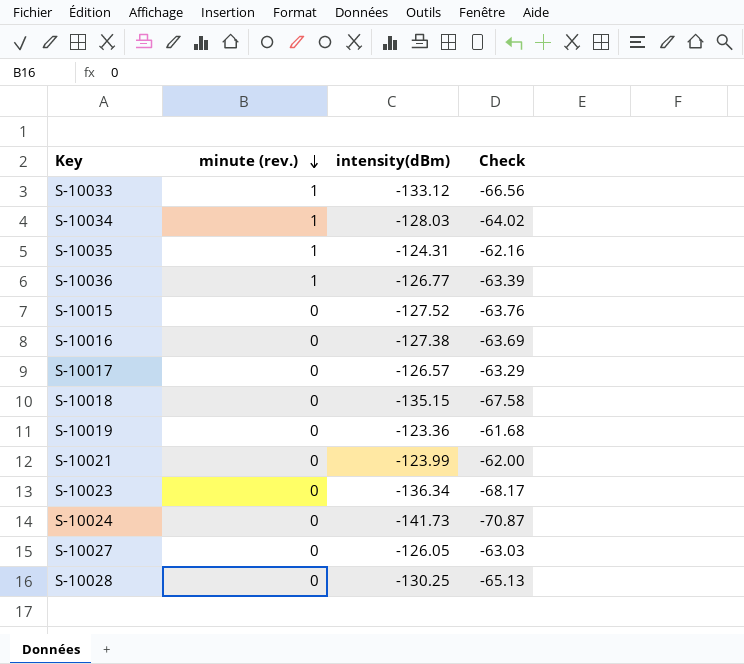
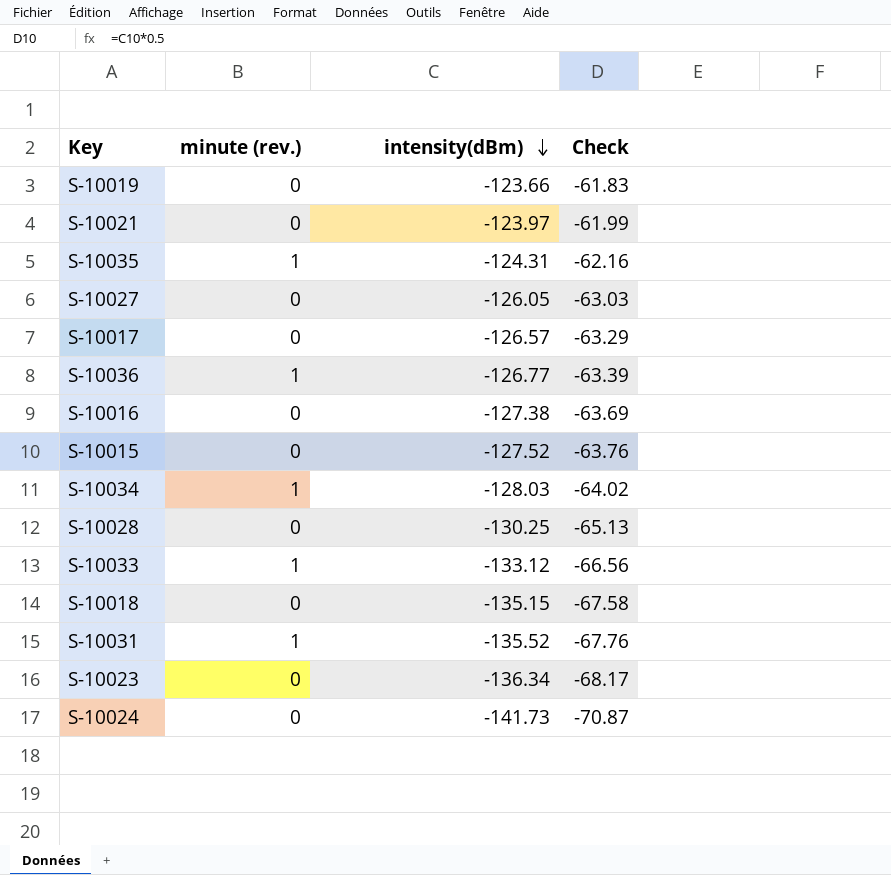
row order: minute (rev.) descending -> intensity(dBm) descending
S-10019 | intensity(dBm): -123.36 -> -123.66
S-10019 | Check: -61.68 -> -61.83
S-10021 | intensity(dBm): -123.99 -> -123.97
S-10021 | Check: -62.00 -> -61.99
row S-10031: none -> 1 | -135.52 | -67.76

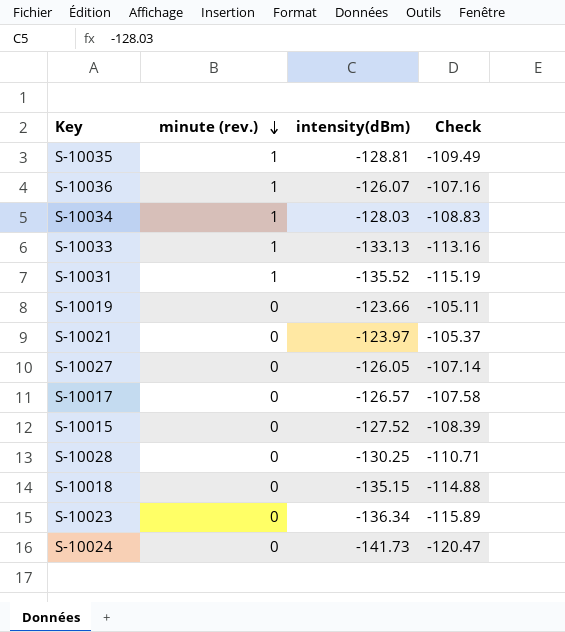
row order: intensity(dBm) descending -> minute (rev.) descending
column Check | formula: [intensity(dBm)] * 0.5 -> [intensity(dBm)] * 0.85
row S-10016: 0 | -127.38 | -63.69 -> none
S-10035 | intensity(dBm): -124.31 -> -128.81
S-10036 | intensity(dBm): -126.77 -> -126.07
S-10033 | intensity(dBm): -133.12 -> -133.13

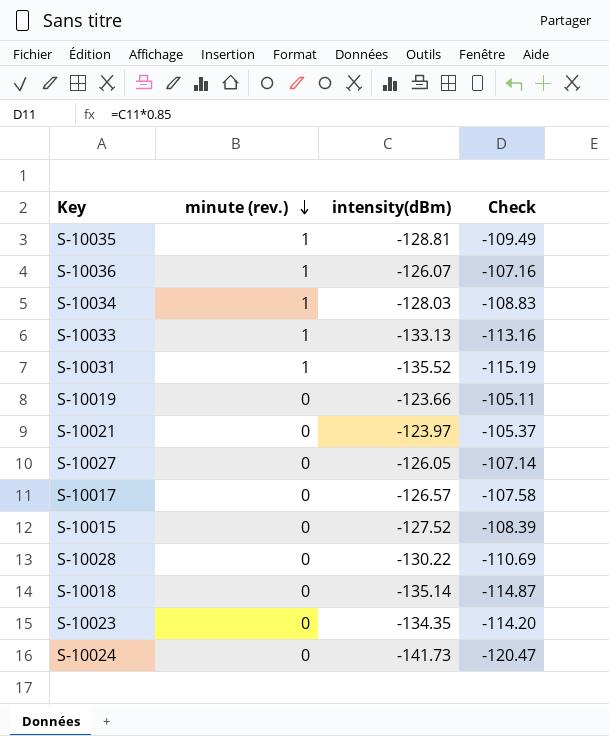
S-10028 | intensity(dBm): -130.25 -> -130.22
S-10028 | Check: -110.71 -> -110.69
S-10018 | intensity(dBm): -135.15 -> -135.14
S-10018 | Check: -114.88 -> -114.87
S-10023 | intensity(dBm): -136.34 -> -134.35
S-10023 | Check: -115.89 -> -114.20

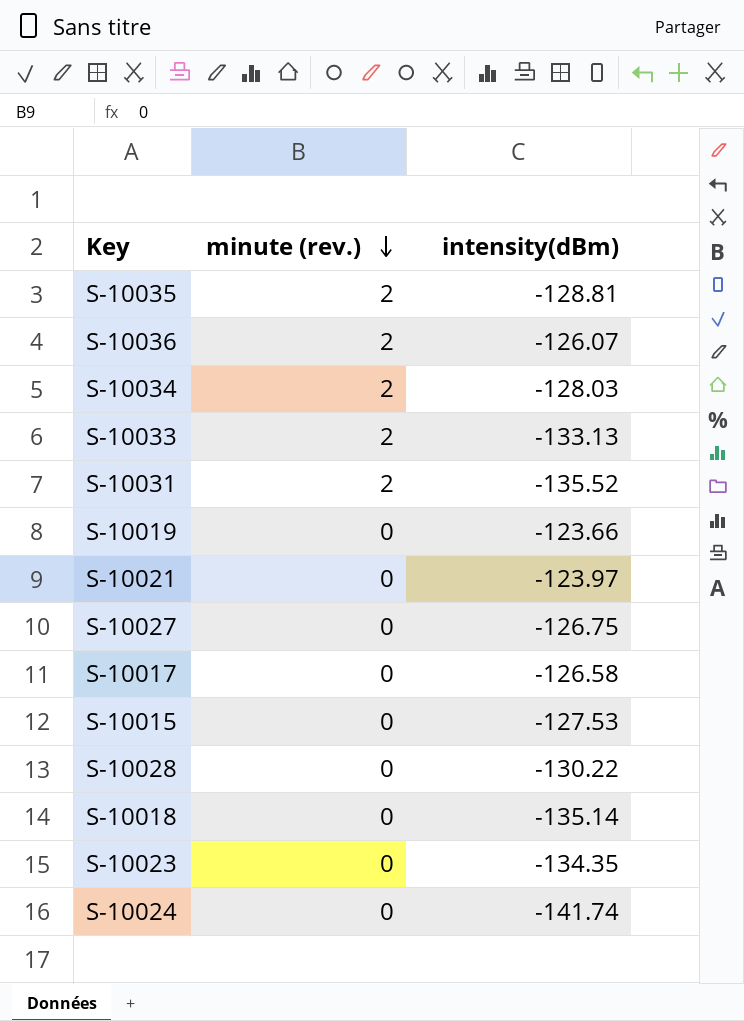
column Check | formula: [intensity(dBm)] * 0.85 -> none
S-10035 | minute (rev.): 1 -> 2
S-10036 | minute (rev.): 1 -> 2
S-10034 | minute (rev.): 1 -> 2
S-10033 | minute (rev.): 1 -> 2
S-10031 | minute (rev.): 1 -> 2
S-10027 | intensity(dBm): -126.05 -> -126.75
S-10017 | intensity(dBm): -126.57 -> -126.58
S-10015 | intensity(dBm): -127.52 -> -127.53
S-10024 | intensity(dBm): -141.73 -> -141.74

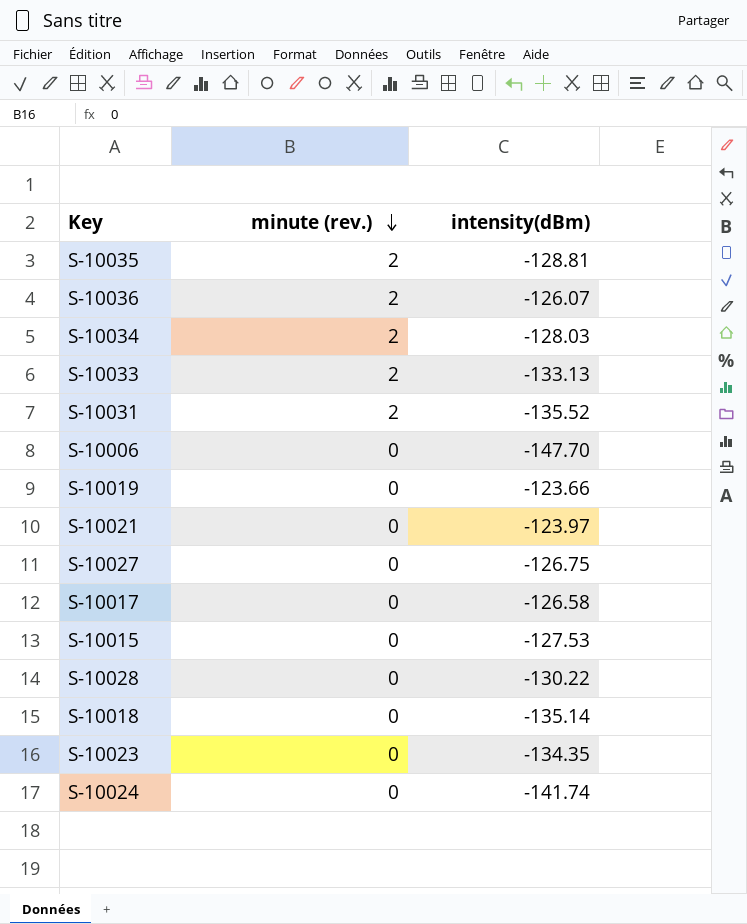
row S-10006: none -> 0 | -147.70

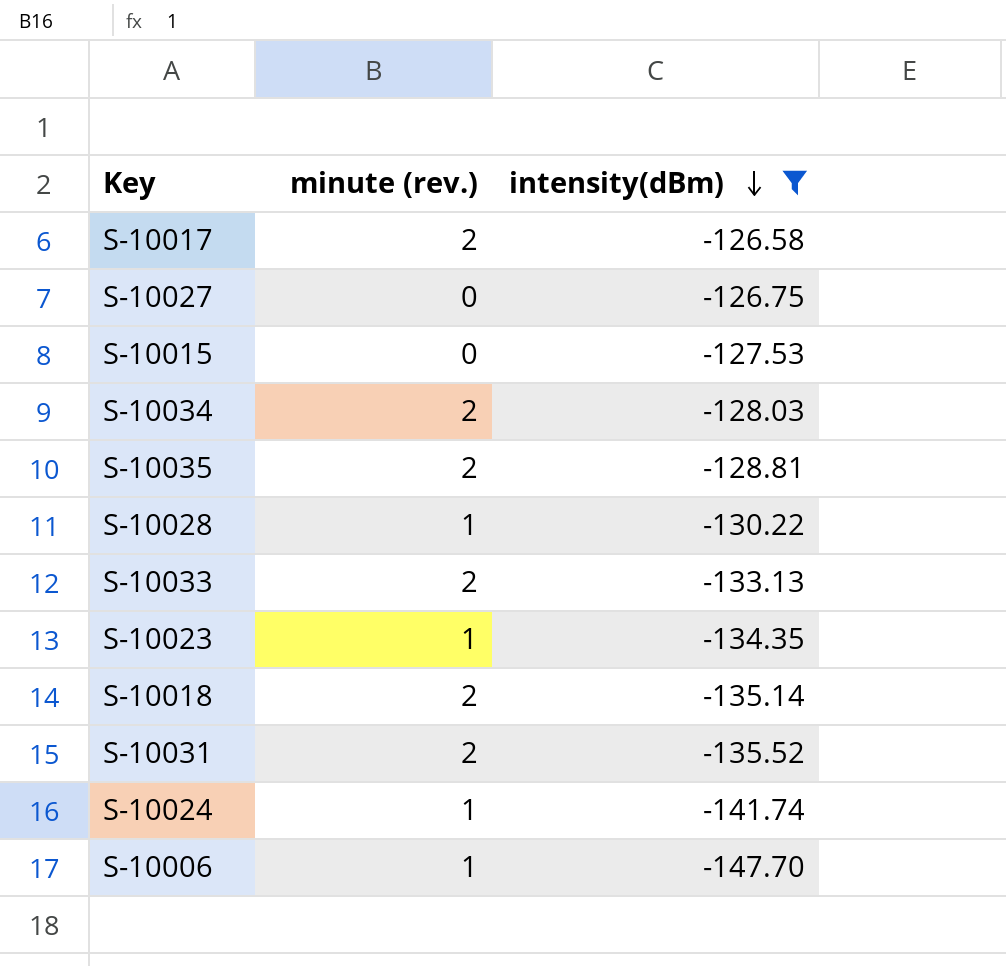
filter: none -> intensity(dBm) <= -126.58
row order: minute (rev.) descending -> intensity(dBm) descending
S-10017 | minute (rev.): 0 -> 2
S-10028 | minute (rev.): 0 -> 1
S-10023 | minute (rev.): 0 -> 1
S-10018 | minute (rev.): 0 -> 2
S-10024 | minute (rev.): 0 -> 1
S-10006 | minute (rev.): 0 -> 1

